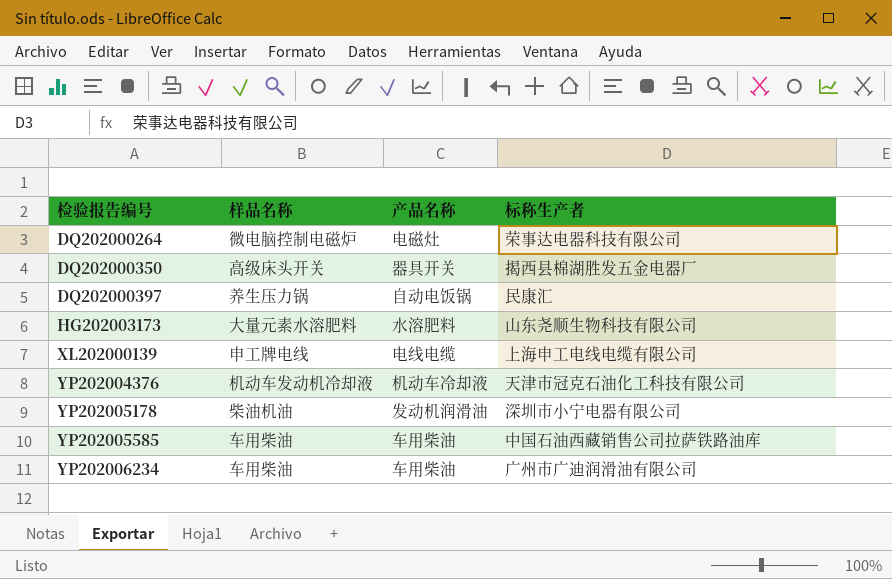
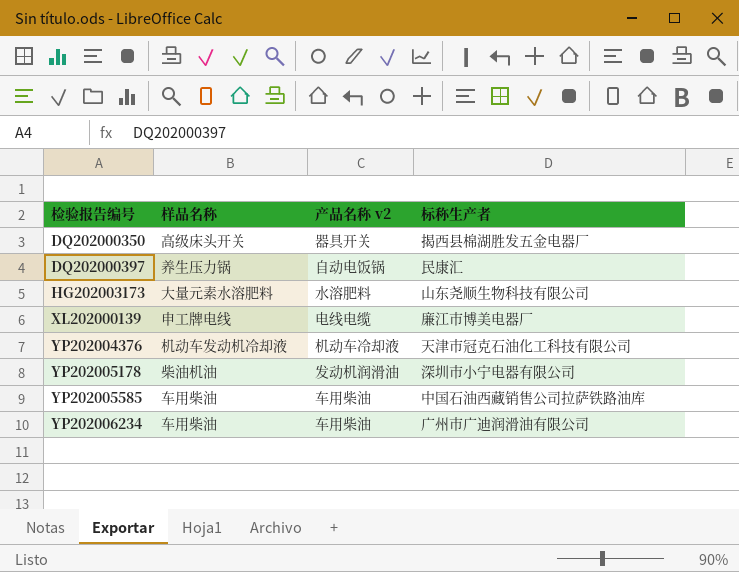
column name: 产品名称 -> 产品名称 v2
row DQ202000264: 微电脑控制电磁炉 | 电磁灶 | 荣事达电器科技有限公司 -> none
XL202000139 | 标称生产者: 上海申工电线电缆有限公司 -> 廉江市博美电器厂

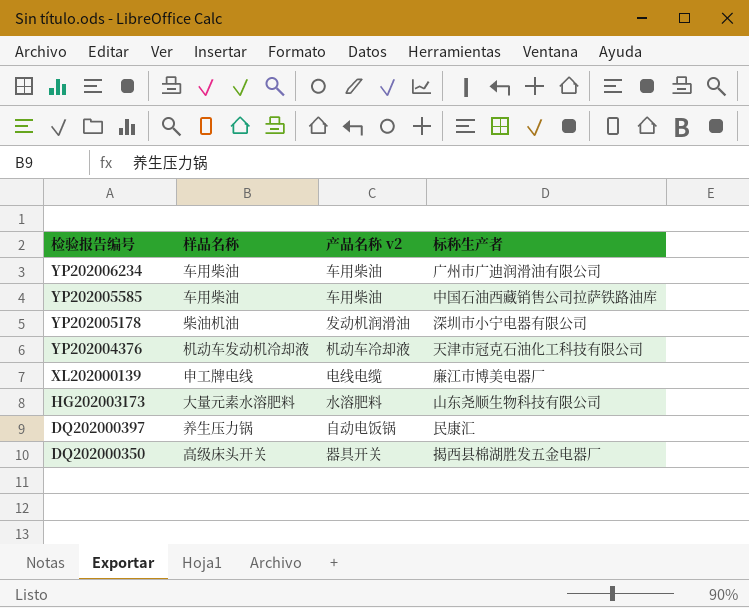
row order: 检验报告编号 ascending -> 检验报告编号 descending

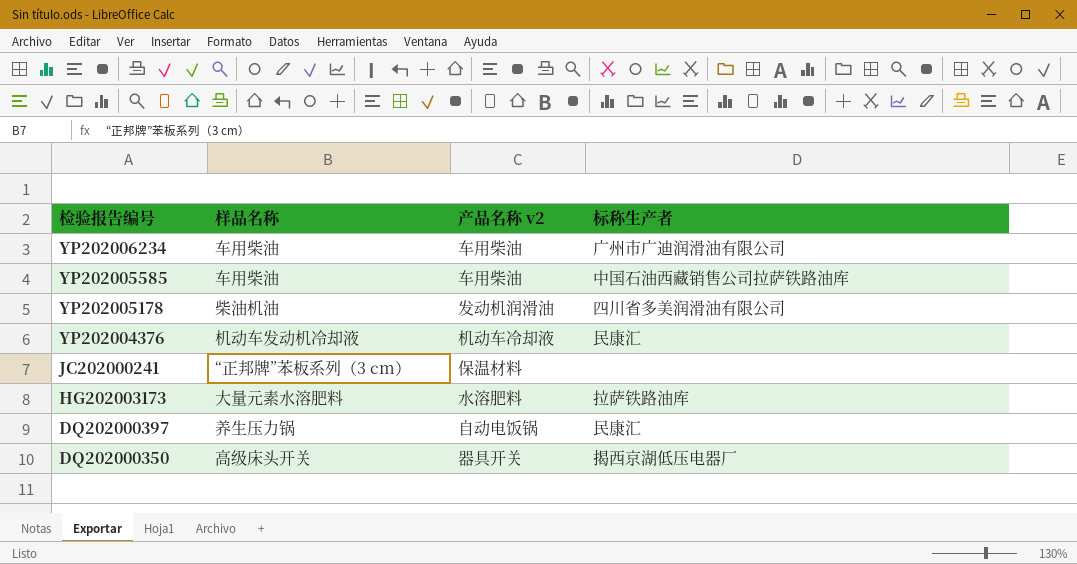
row XL202000139: 申工牌电线 | 电线电缆 | 廉江市博美电器厂 -> none
YP202005178 | 标称生产者: 深圳市小宁电器有限公司 -> 四川省多美润滑油有限公司
YP202004376 | 标称生产者: 天津市冠克石油化工科技有限公司 -> 民康汇
row JC202000241: none -> “正邦牌”苯板系列（3 cm） | 保温材料 | none
HG202003173 | 标称生产者: 山东尧顺生物科技有限公司 -> 拉萨铁路油库
DQ202000350 | 标称生产者: 揭西县棉湖胜发五金电器厂 -> 揭西京湖低压电器厂

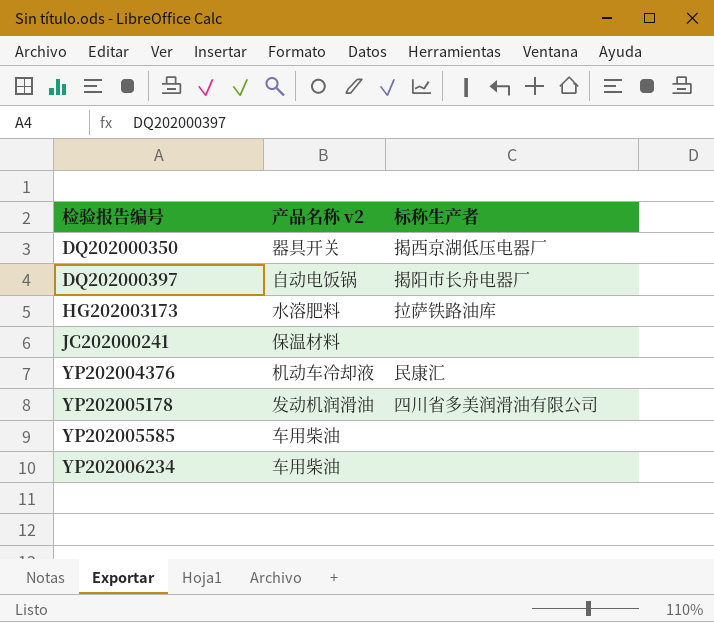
row order: 检验报告编号 descending -> 检验报告编号 ascending
column 样品名称 | position: 2 -> none
DQ202000397 | 标称生产者: 民康汇 -> 揭阳市长舟电器厂
YP202005585 | 标称生产者: 中国石油西藏销售公司拉萨铁路油库 -> none
YP202006234 | 标称生产者: 广州市广迪润滑油有限公司 -> none

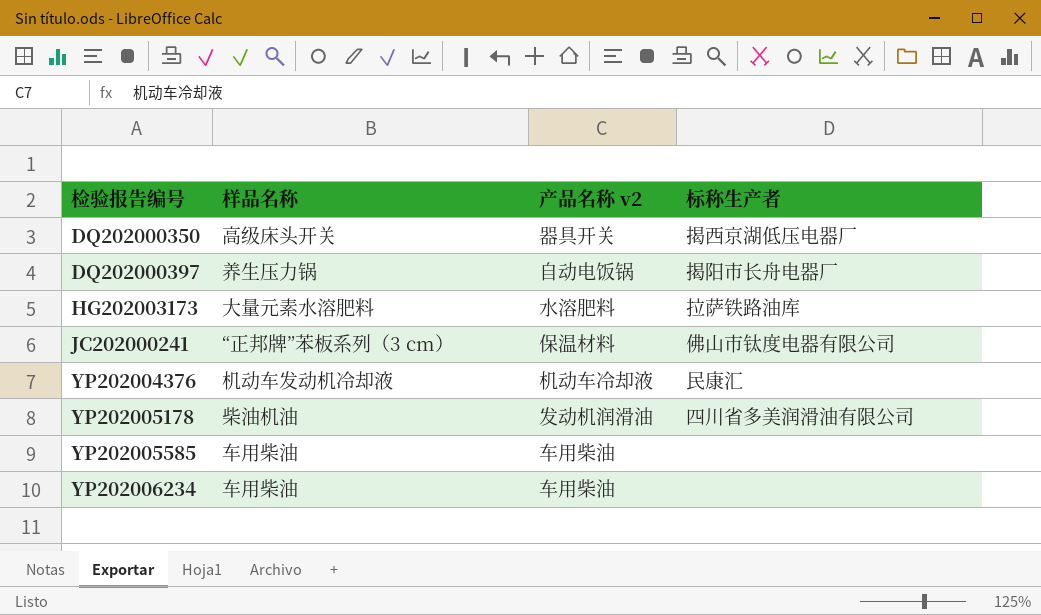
column 样品名称 | position: none -> 2
JC202000241 | 标称生产者: none -> 佛山市钛度电器有限公司

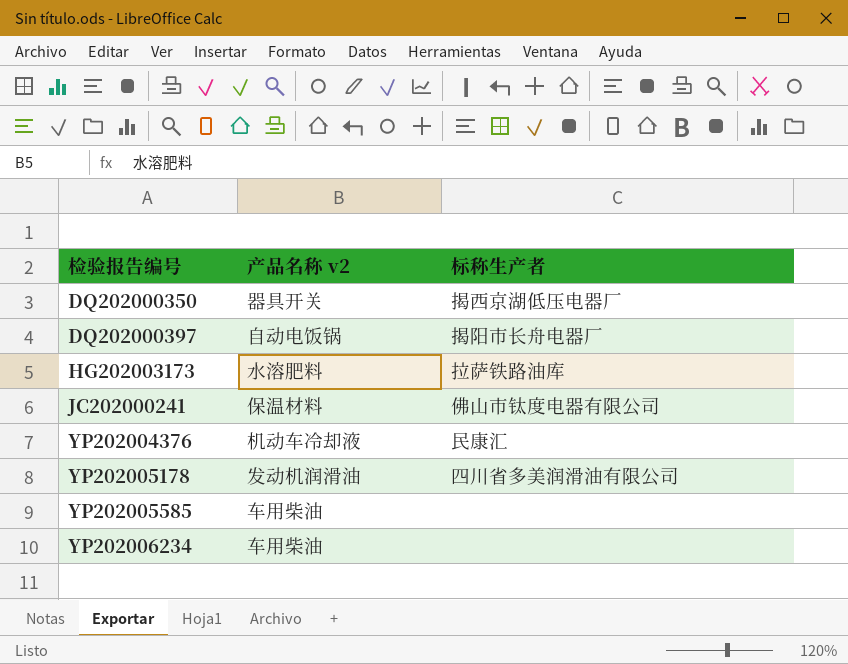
column 样品名称 | position: 2 -> none

